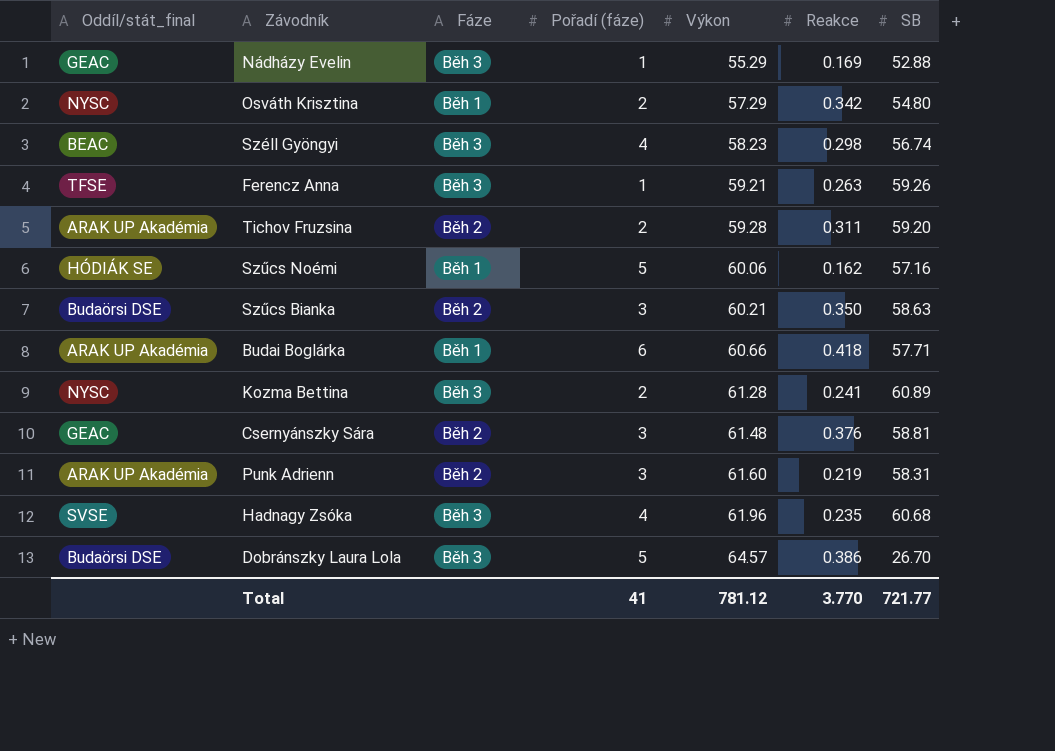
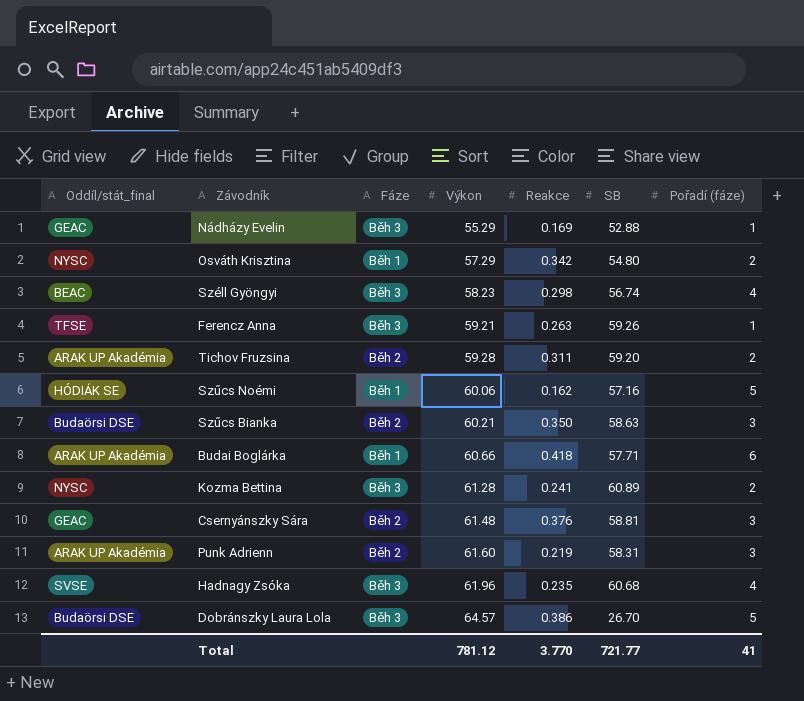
column Pořadí (fáze) | position: 4 -> 7

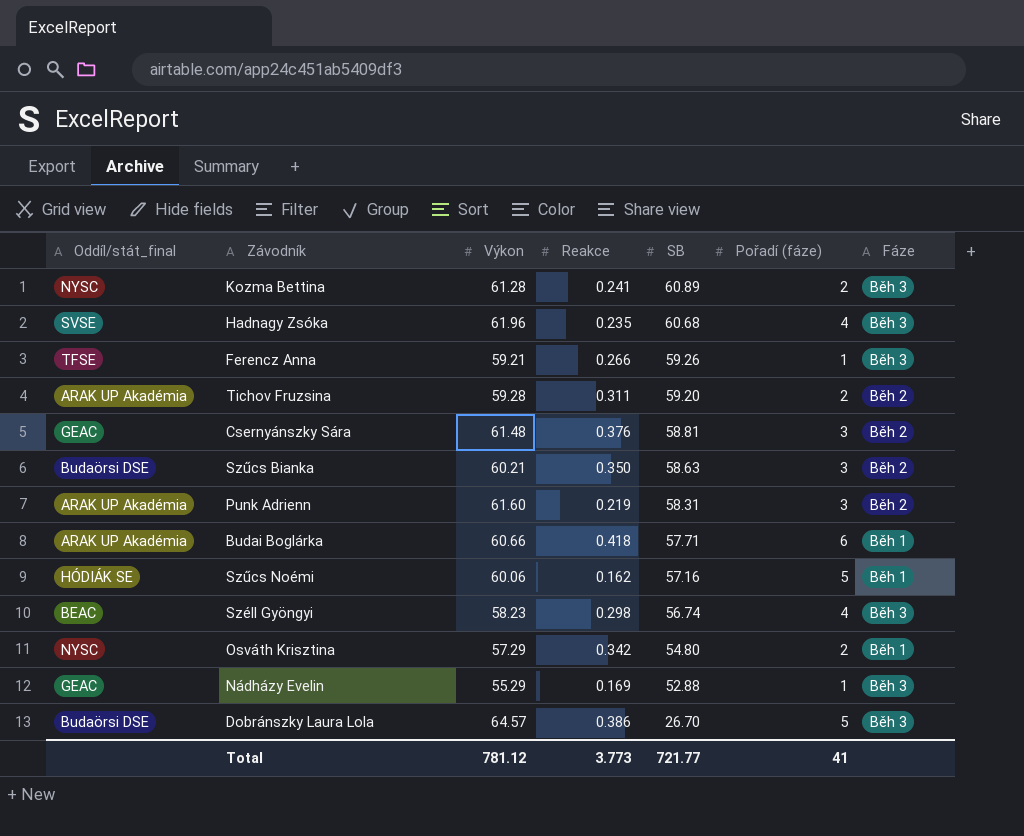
row order: Výkon ascending -> SB descending
column Fáze | position: 3 -> 7
Ferencz Anna | Reakce: 0.263 -> 0.266
Total | Reakce: 3.770 -> 3.773

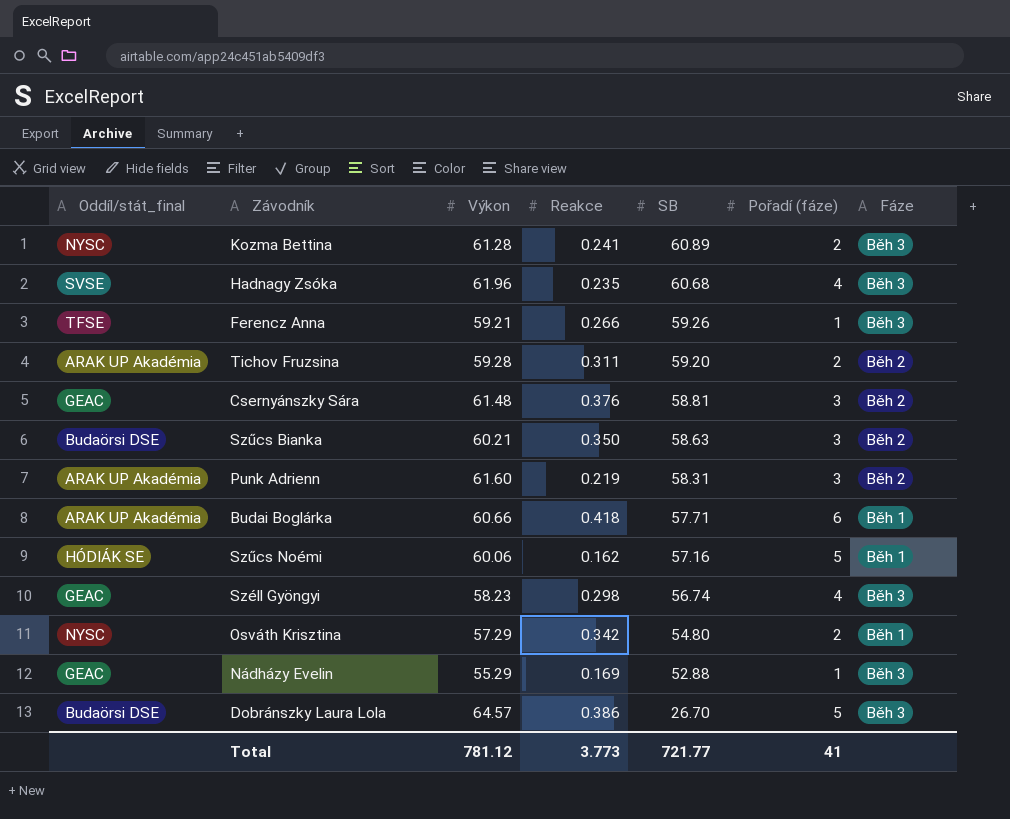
Széll Gyöngyi | Oddíl/stát_final: BEAC -> GEAC

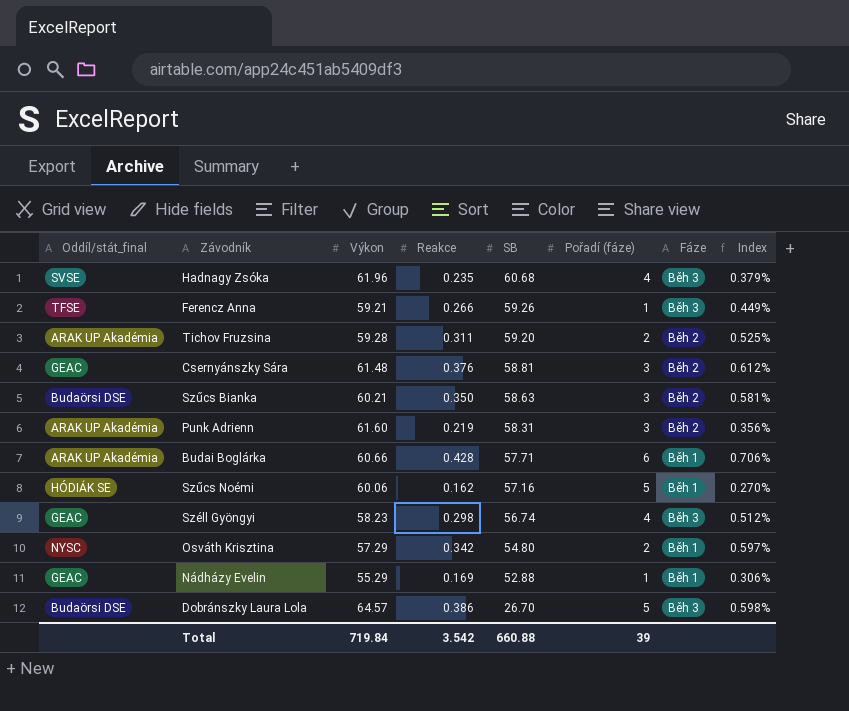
column Index | formula: none -> [Reakce] / [Výkon]
row Kozma Bettina: NYSC | 61.28 | 0.241 | 60.89 | 2 | Běh 3 -> none
Budai Boglárka | Reakce: 0.418 -> 0.428
Nádházy Evelin | Fáze: Běh 3 -> Běh 1
Total | Výkon: 781.12 -> 719.84
Total | Reakce: 3.773 -> 3.542
Total | SB: 721.77 -> 660.88
Total | Pořadí (fáze): 41 -> 39

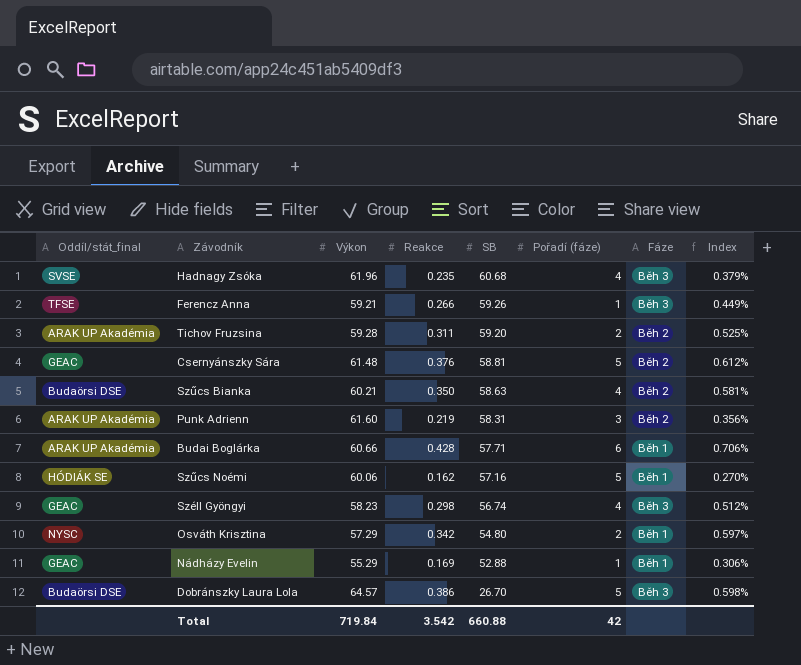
Csernyánszky Sára | Pořadí (fáze): 3 -> 5
Szűcs Bianka | Pořadí (fáze): 3 -> 4
Total | Pořadí (fáze): 39 -> 42

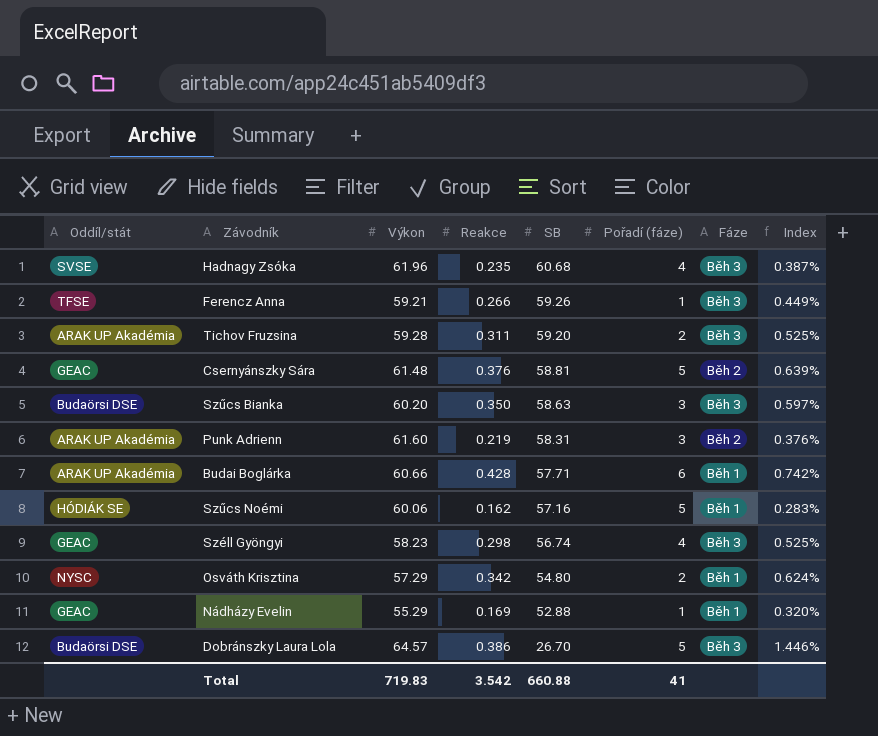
column name: Oddíl/stát_final -> Oddíl/stát
column Index | formula: [Reakce] / [Výkon] -> [Reakce] / [SB]
Tichov Fruzsina | Fáze: Běh 2 -> Běh 3
Szűcs Bianka | Výkon: 60.21 -> 60.20
Szűcs Bianka | Pořadí (fáze): 4 -> 3
Szűcs Bianka | Fáze: Běh 2 -> Běh 3
Total | Výkon: 719.84 -> 719.83
Total | Pořadí (fáze): 42 -> 41

